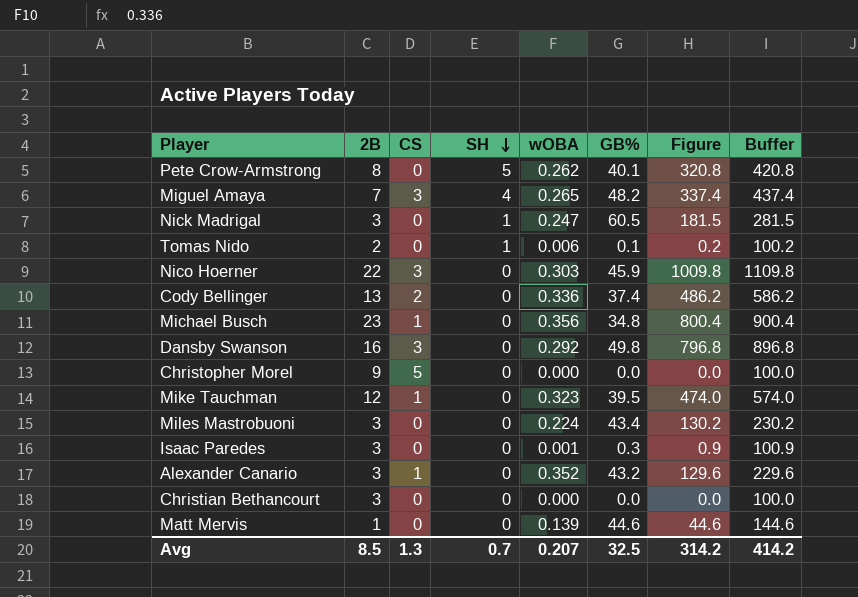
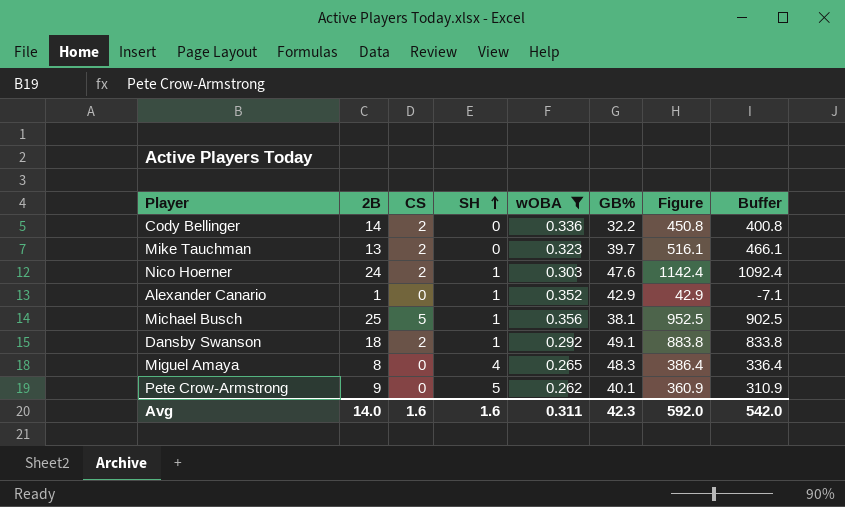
filter: none -> wOBA >= 0.262
row order: SH descending -> SH ascending
column Buffer | formula: [Figure] + 100 -> [Figure] - 50
Cody Bellinger | 2B: 13 -> 14
Cody Bellinger | GB%: 37.4 -> 32.2
Cody Bellinger | Figure: 486.2 -> 450.8
Mike Tauchman | 2B: 12 -> 13
Mike Tauchman | CS: 1 -> 2
Mike Tauchman | GB%: 39.5 -> 39.7
Mike Tauchman | Figure: 474.0 -> 516.1
Nico Hoerner | 2B: 22 -> 24
Nico Hoerner | CS: 3 -> 2
Nico Hoerner | SH: 0 -> 1
Nico Hoerner | GB%: 45.9 -> 47.6
Nico Hoerner | Figure: 1009.8 -> 1142.4
Alexander Canario | 2B: 3 -> 1
Alexander Canario | CS: 1 -> 0
Alexander Canario | SH: 0 -> 1
Alexander Canario | GB%: 43.2 -> 42.9
Alexander Canario | Figure: 129.6 -> 42.9
Michael Busch | 2B: 23 -> 25
Michael Busch | CS: 1 -> 5
Michael Busch | SH: 0 -> 1
Michael Busch | GB%: 34.8 -> 38.1
Michael Busch | Figure: 800.4 -> 952.5
Dansby Swanson | 2B: 16 -> 18
Dansby Swanson | CS: 3 -> 2
Dansby Swanson | SH: 0 -> 1
Dansby Swanson | GB%: 49.8 -> 49.1
Dansby Swanson | Figure: 796.8 -> 883.8
Miguel Amaya | 2B: 7 -> 8
Miguel Amaya | CS: 3 -> 0
Miguel Amaya | GB%: 48.2 -> 48.3
Miguel Amaya | Figure: 337.4 -> 386.4
Pete Crow-Armstrong | 2B: 8 -> 9
Pete Crow-Armstrong | Figure: 320.8 -> 360.9
Avg | 2B: 8.5 -> 14.0
Avg | CS: 1.3 -> 1.6
Avg | SH: 0.7 -> 1.6
Avg | wOBA: 0.207 -> 0.311
Avg | GB%: 32.5 -> 42.3
Avg | Figure: 314.2 -> 592.0
Avg | Buffer: 414.2 -> 542.0

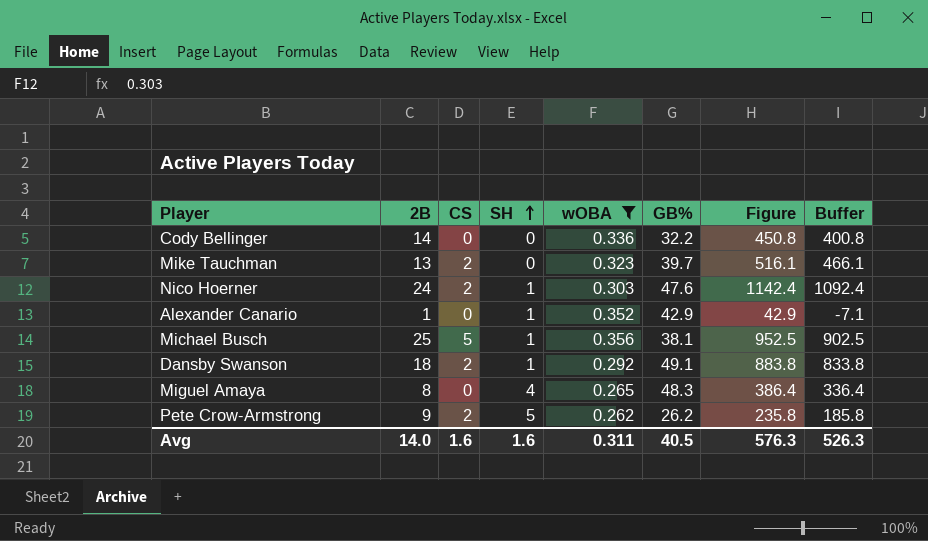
Cody Bellinger | CS: 2 -> 0
Pete Crow-Armstrong | CS: 0 -> 2
Pete Crow-Armstrong | GB%: 40.1 -> 26.2
Pete Crow-Armstrong | Figure: 360.9 -> 235.8
Pete Crow-Armstrong | Buffer: 310.9 -> 185.8
Avg | GB%: 42.3 -> 40.5
Avg | Figure: 592.0 -> 576.3
Avg | Buffer: 542.0 -> 526.3

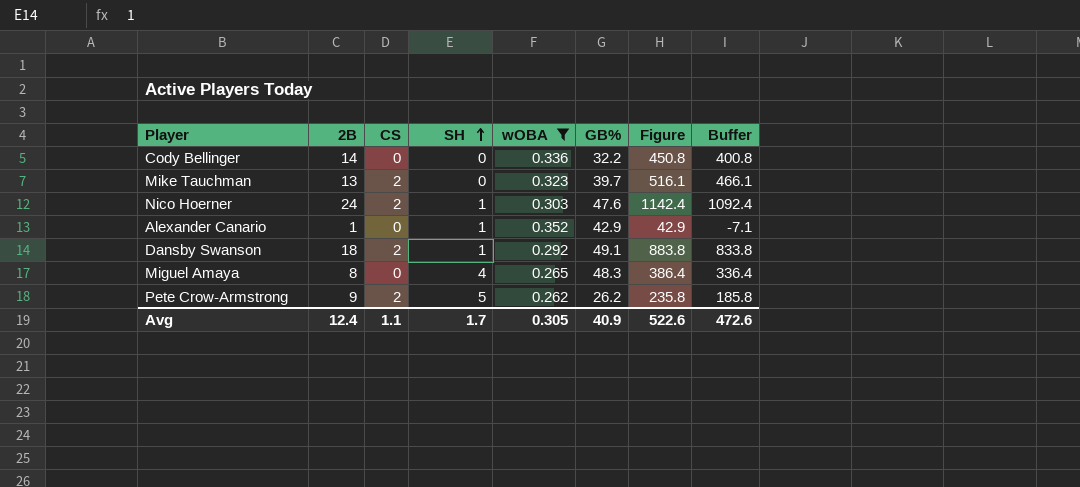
row Michael Busch: 25 | 5 | 1 | 0.356 | 38.1 | 952.5 | 902.5 -> none
Avg | 2B: 14.0 -> 12.4
Avg | CS: 1.6 -> 1.1
Avg | SH: 1.6 -> 1.7
Avg | wOBA: 0.311 -> 0.305
Avg | GB%: 40.5 -> 40.9
Avg | Figure: 576.3 -> 522.6
Avg | Buffer: 526.3 -> 472.6

